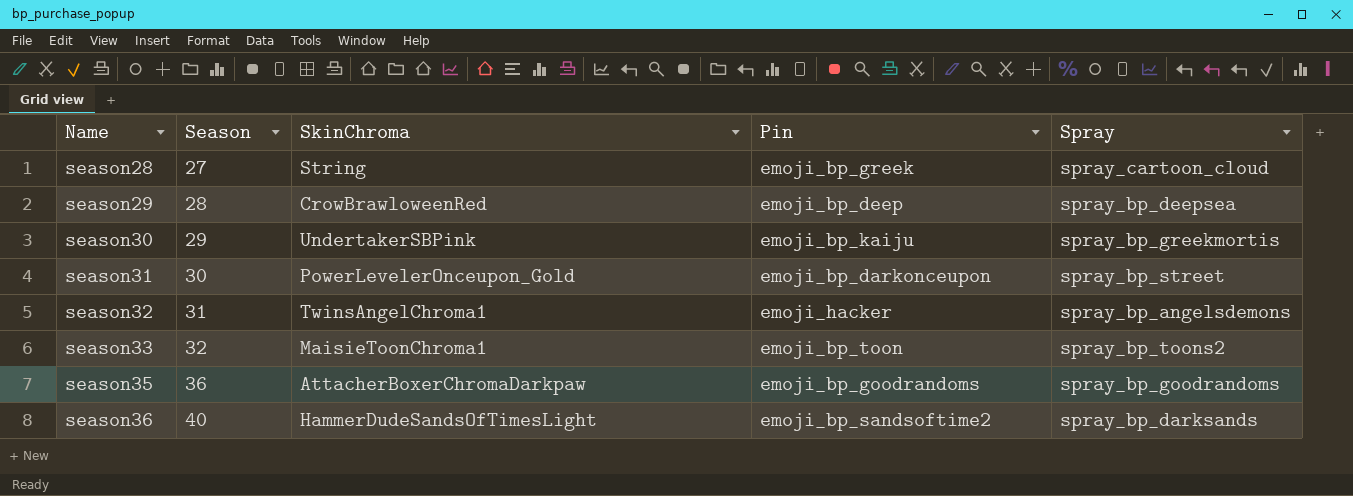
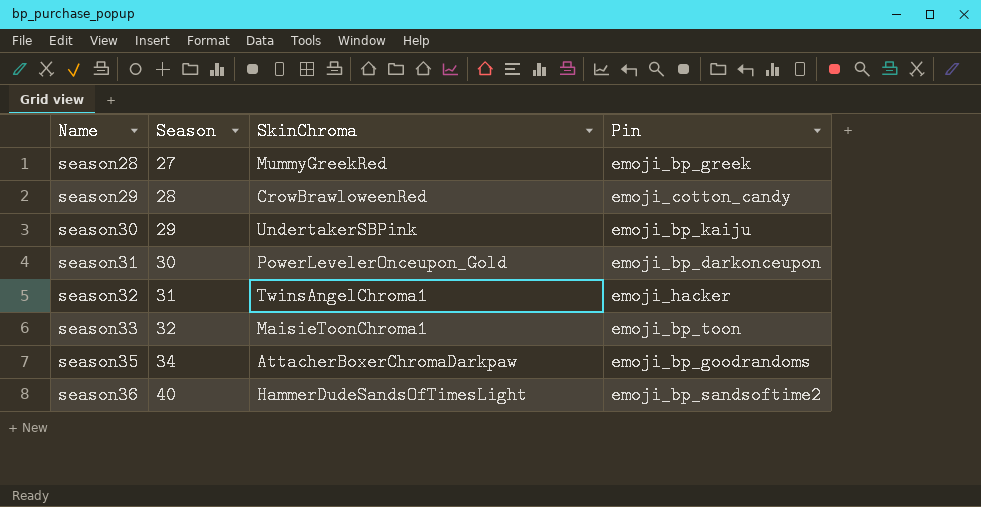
column Spray | position: 5 -> none
season28 | SkinChroma: String -> MummyGreekRed
season29 | Pin: emoji_bp_deep -> emoji_cotton_candy
season35 | Season: 36 -> 34

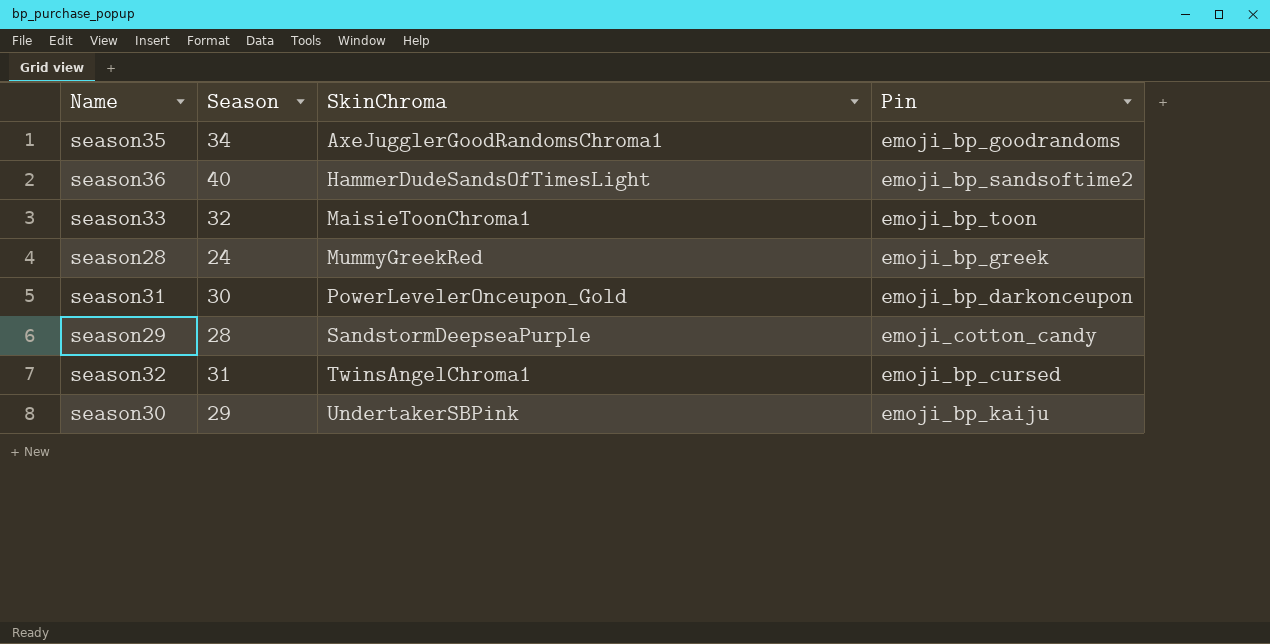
row order: Name ascending -> SkinChroma ascending
season35 | SkinChroma: AttacherBoxerChromaDarkpaw -> AxeJugglerGoodRandomsChroma1
season28 | Season: 27 -> 24
season29 | SkinChroma: CrowBrawloweenRed -> SandstormDeepseaPurple
season32 | Pin: emoji_hacker -> emoji_bp_cursed

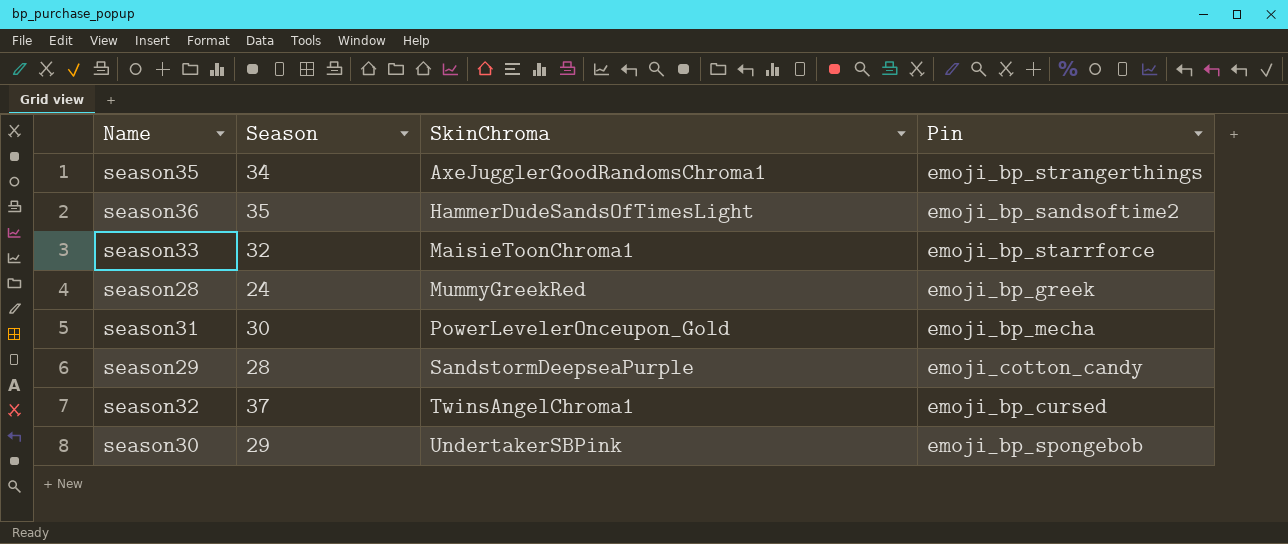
season35 | Pin: emoji_bp_goodrandoms -> emoji_bp_strangerthings
season36 | Season: 40 -> 35
season33 | Pin: emoji_bp_toon -> emoji_bp_starrforce
season31 | Pin: emoji_bp_darkonceupon -> emoji_bp_mecha
season32 | Season: 31 -> 37
season30 | Pin: emoji_bp_kaiju -> emoji_bp_spongebob

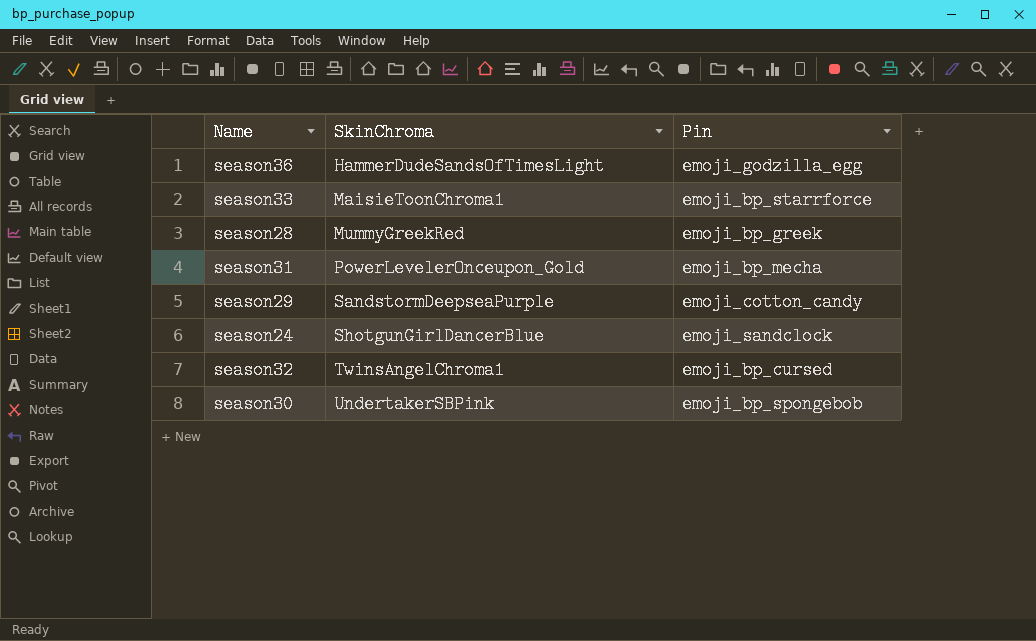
column Season | position: 2 -> none
row season35: 34 | AxeJugglerGoodRandomsChroma1 | emoji_bp_strangerthings -> none
season36 | Pin: emoji_bp_sandsoftime2 -> emoji_godzilla_egg
row season24: none -> ShotgunGirlDancerBlue | emoji_sandclock

